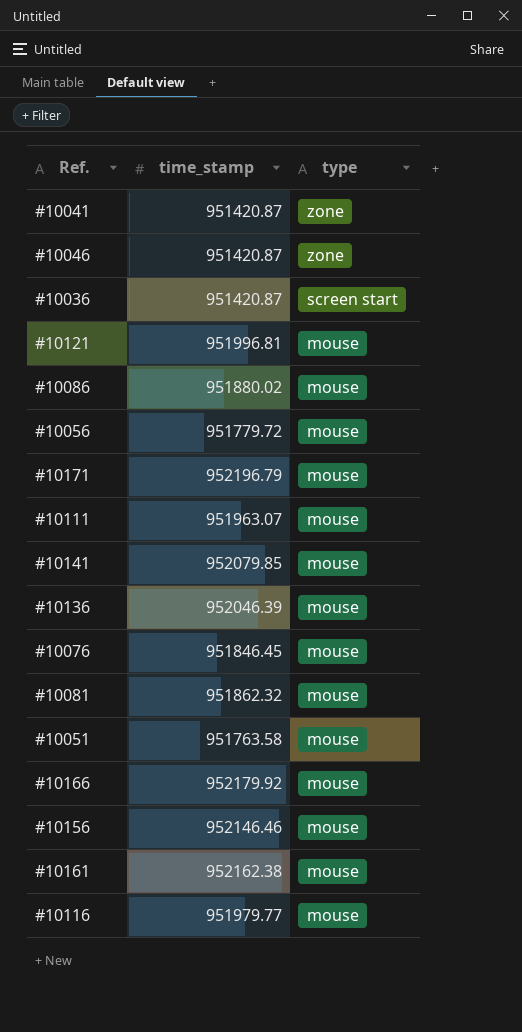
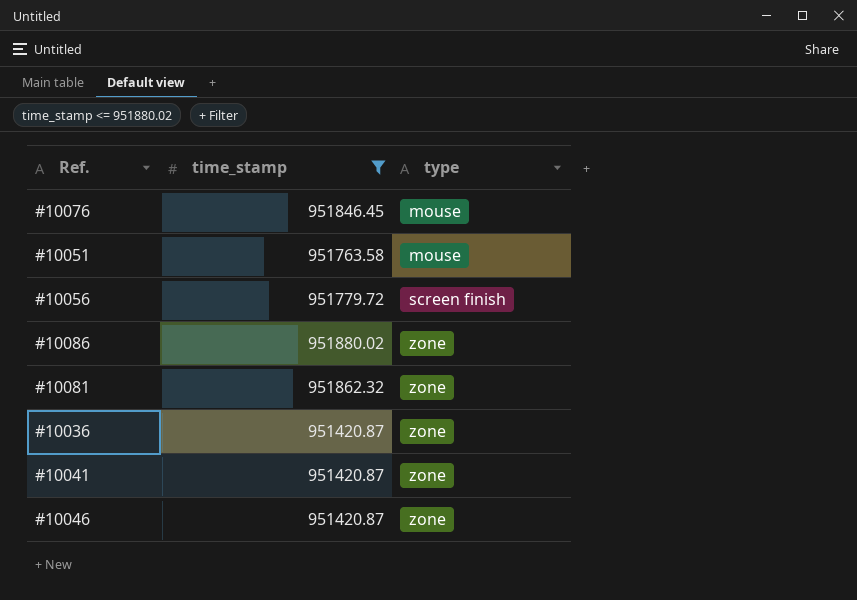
filter: none -> time_stamp <= 951880.02
row order: type descending -> type ascending
#10056 | type: mouse -> screen finish
#10086 | type: mouse -> zone
#10081 | type: mouse -> zone
#10036 | type: screen start -> zone

